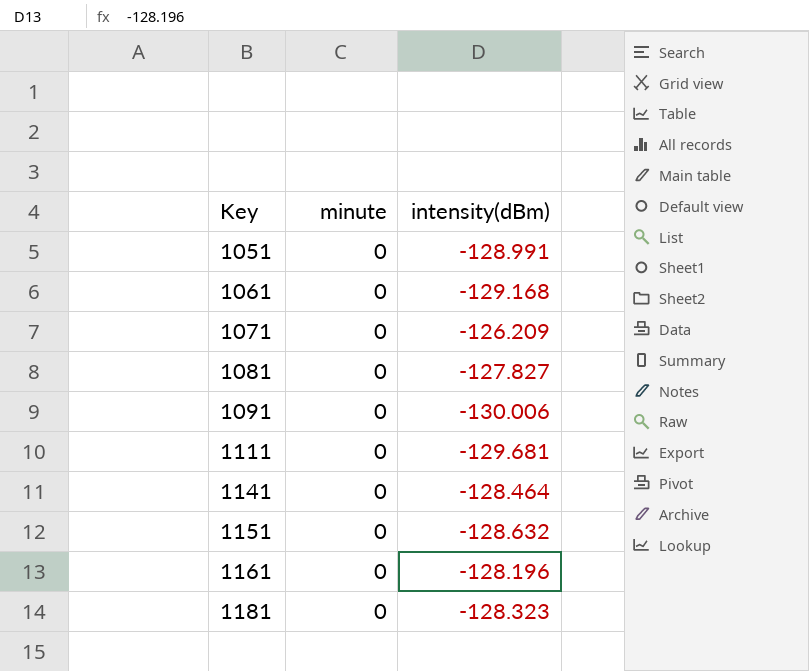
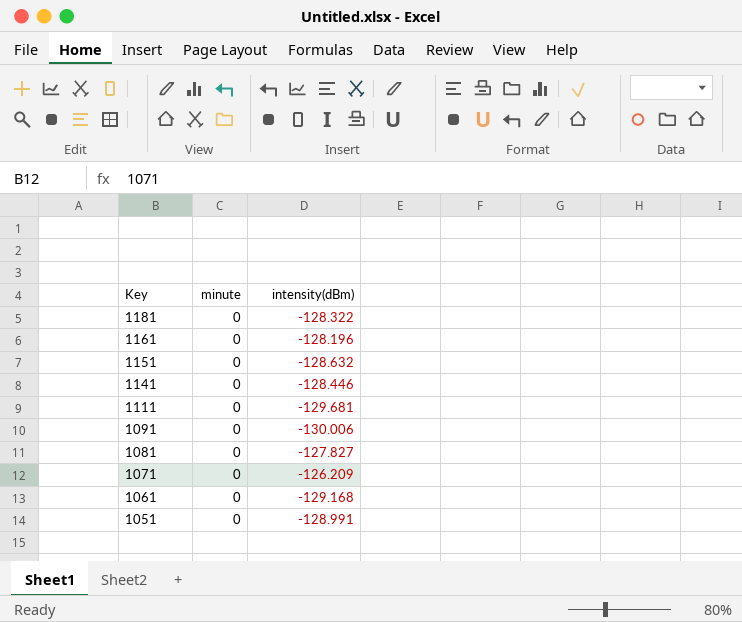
row order: Key ascending -> Key descending
1181 | intensity(dBm): -128.323 -> -128.322
1141 | intensity(dBm): -128.464 -> -128.446

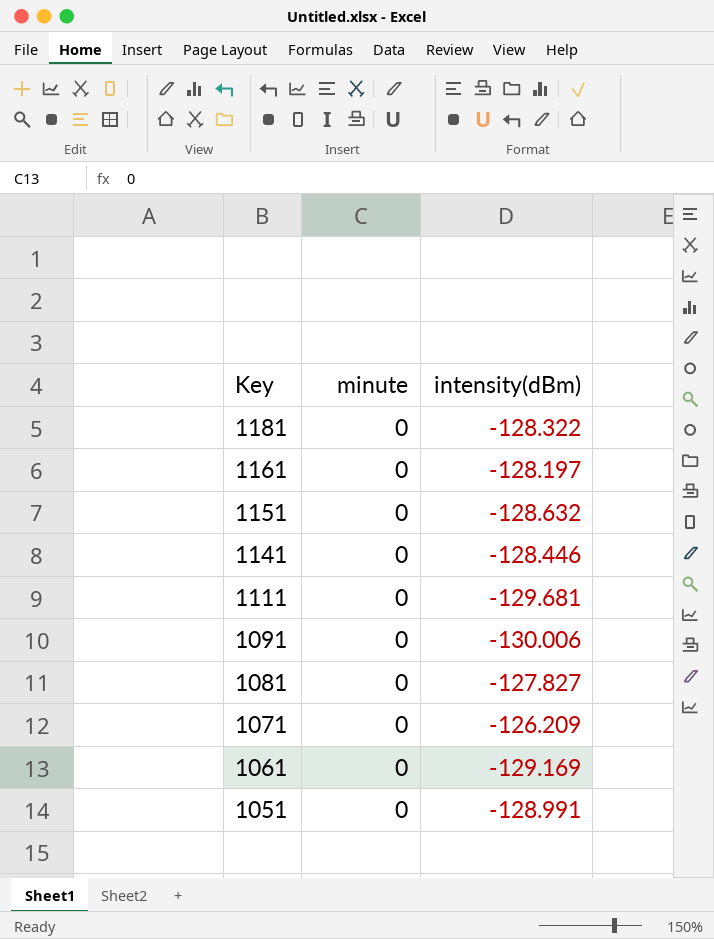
1161 | intensity(dBm): -128.196 -> -128.197
1061 | intensity(dBm): -129.168 -> -129.169

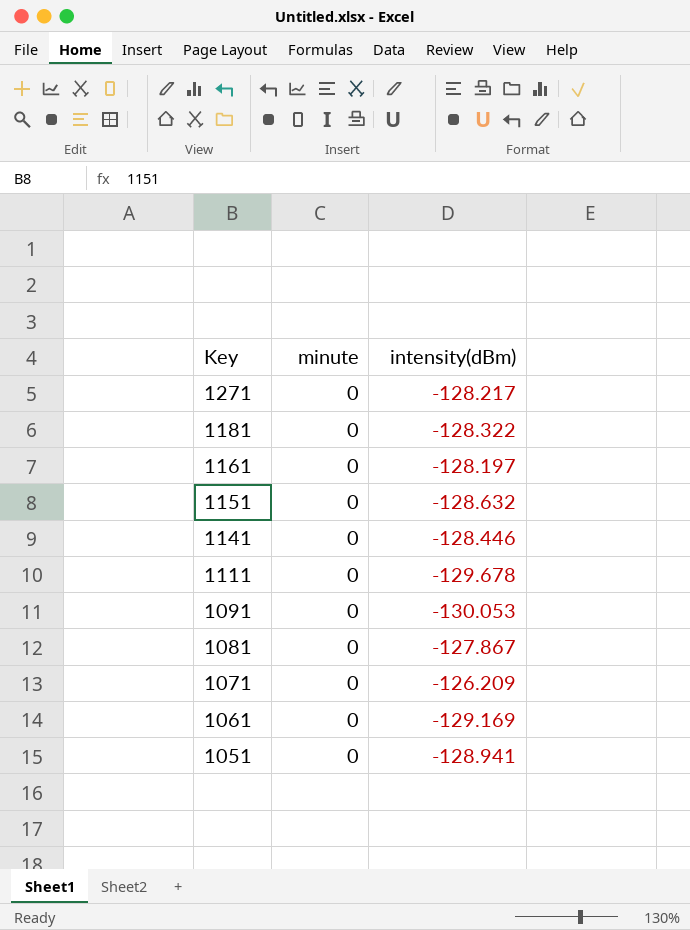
row 1271: none -> 0 | -128.217
1111 | intensity(dBm): -129.681 -> -129.678
1091 | intensity(dBm): -130.006 -> -130.053
1081 | intensity(dBm): -127.827 -> -127.867
1051 | intensity(dBm): -128.991 -> -128.941

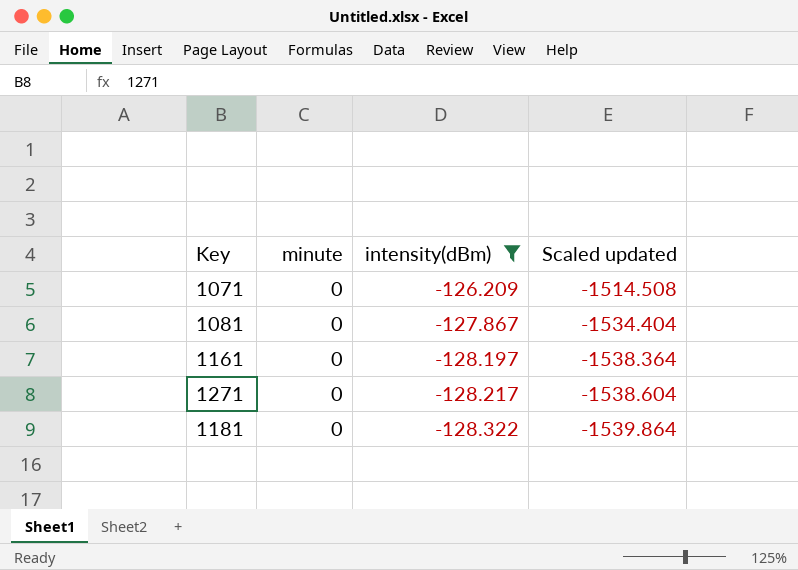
filter: none -> intensity(dBm) >= -128.322
row order: Key descending -> intensity(dBm) descending
column Scaled updated | formula: none -> [intensity(dBm)] * 12

